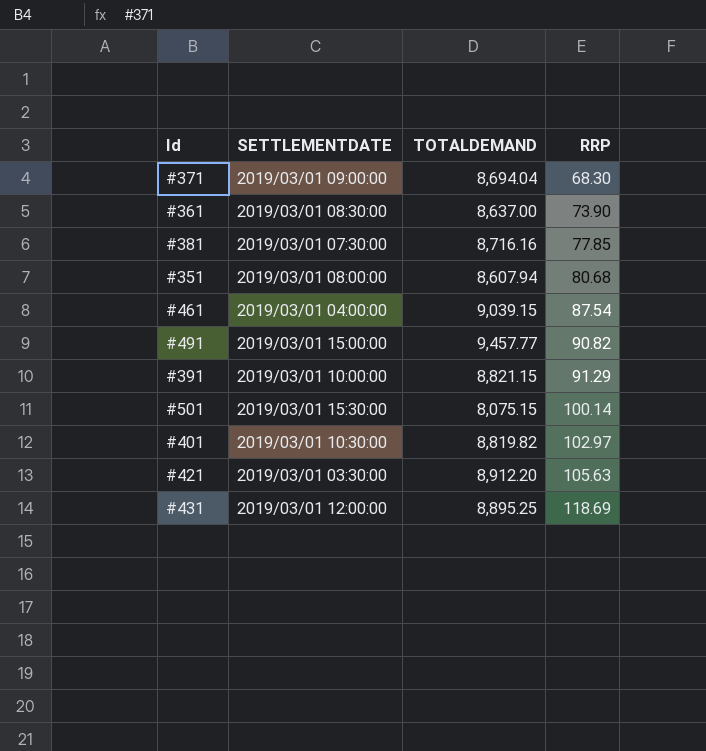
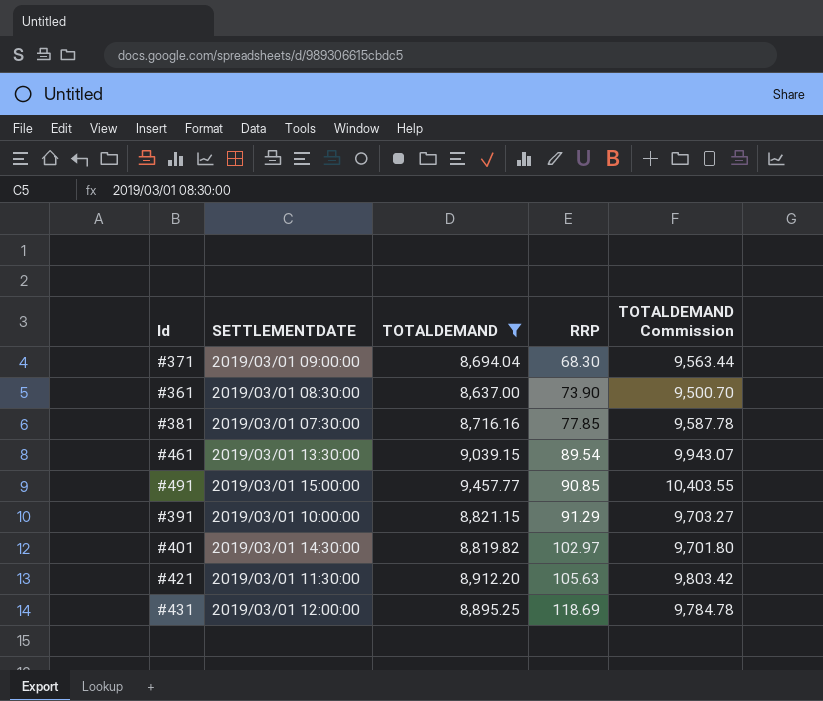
filter: none -> TOTALDEMAND >= 8,637.00
column TOTALDEMAND Commission | formula: none -> [TOTALDEMAND] * 1.1
#461 | SETTLEMENTDATE: 2019/03/01 04:00:00 -> 2019/03/01 13:30:00
#461 | RRP: 87.54 -> 89.54
#491 | RRP: 90.82 -> 90.85
#401 | SETTLEMENTDATE: 2019/03/01 10:30:00 -> 2019/03/01 14:30:00
#421 | SETTLEMENTDATE: 2019/03/01 03:30:00 -> 2019/03/01 11:30:00

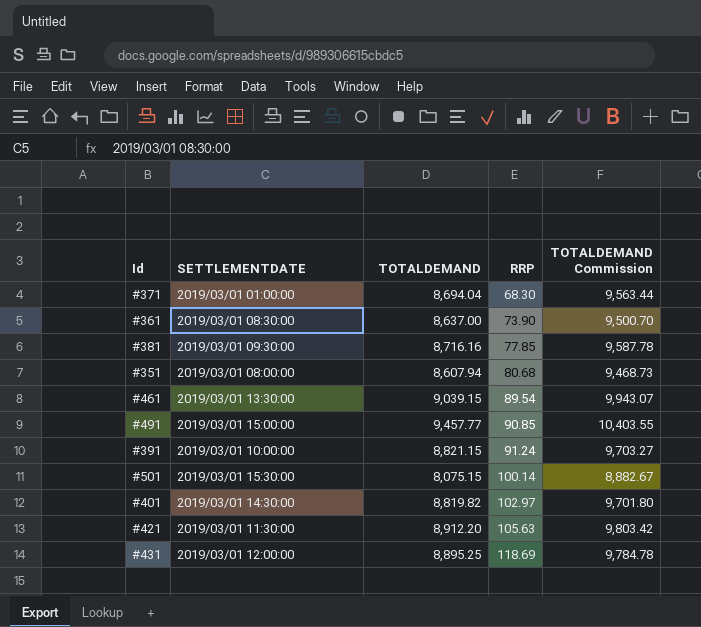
filter: TOTALDEMAND >= 8,637.00 -> none
#371 | SETTLEMENTDATE: 2019/03/01 09:00:00 -> 2019/03/01 01:00:00
#381 | SETTLEMENTDATE: 2019/03/01 07:30:00 -> 2019/03/01 09:30:00
#391 | RRP: 91.29 -> 91.24

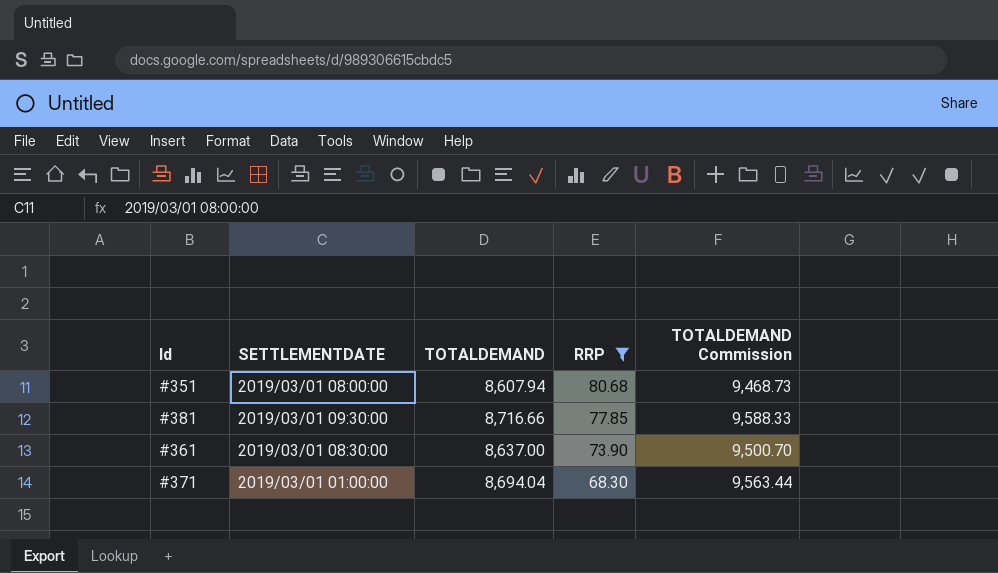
filter: none -> RRP <= 80.68
row order: RRP ascending -> RRP descending
#381 | TOTALDEMAND: 8,716.16 -> 8,716.66
#381 | TOTALDEMAND Commission: 9,587.78 -> 9,588.33

